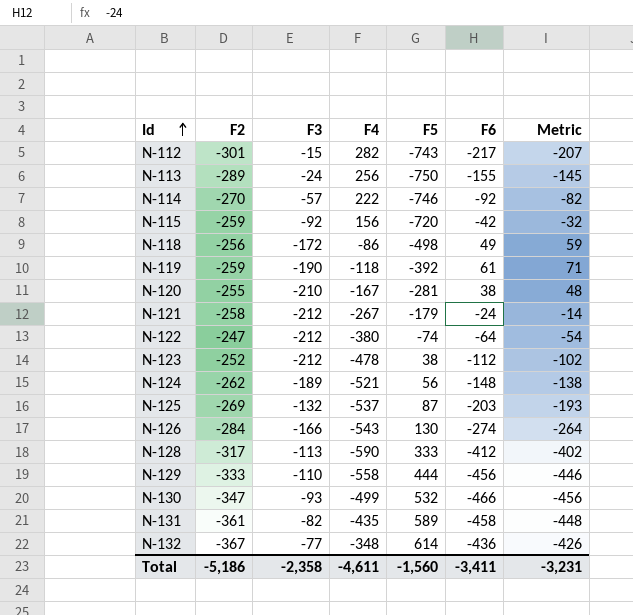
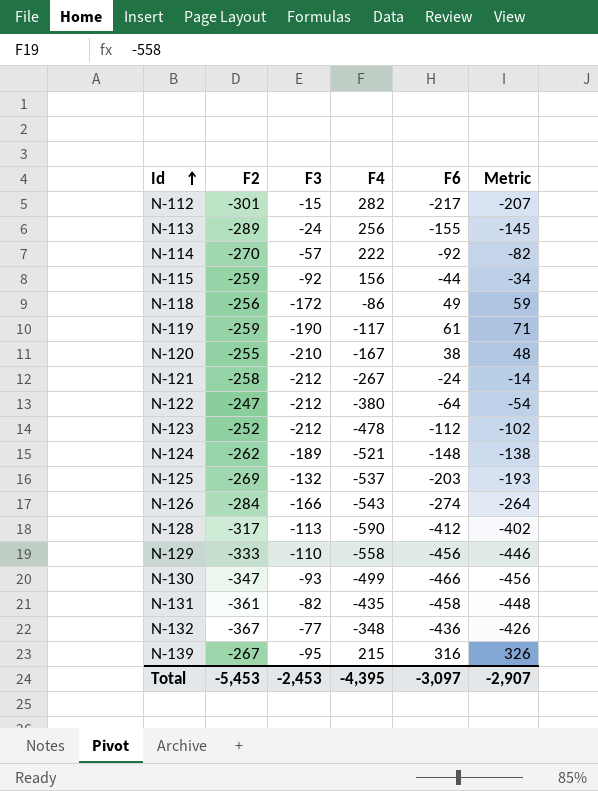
column F5 | position: 5 -> none
N-115 | F6: -42 -> -44
N-115 | Metric: -32 -> -34
N-119 | F4: -118 -> -117
row N-139: none -> -267 | -95 | 215 | 316 | 326
Total | F2: -5,186 -> -5,453
Total | F3: -2,358 -> -2,453
Total | F4: -4,611 -> -4,395
Total | F6: -3,411 -> -3,097
Total | Metric: -3,231 -> -2,907

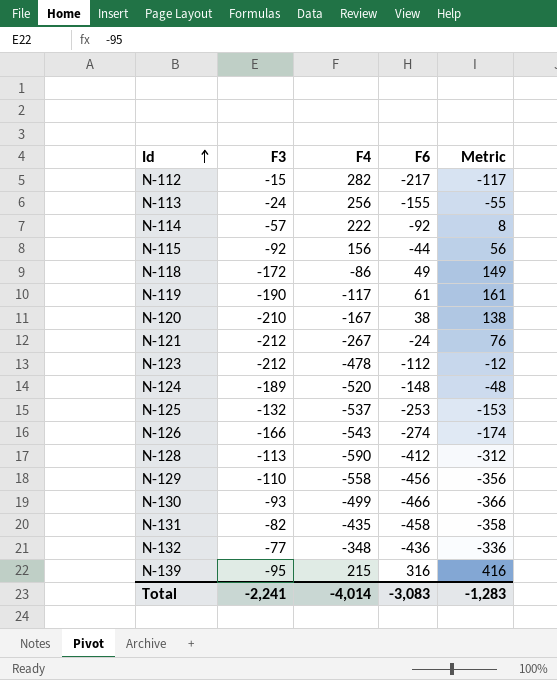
column F2 | position: 2 -> none
column Metric | formula: [F6] + 10 -> [F6] + 100
row N-122: -247 | -212 | -380 | -64 | -54 -> none
N-124 | F4: -521 -> -520
N-125 | F6: -203 -> -253
Total | F3: -2,453 -> -2,241
Total | F4: -4,395 -> -4,014
Total | F6: -3,097 -> -3,083
Total | Metric: -2,907 -> -1,283

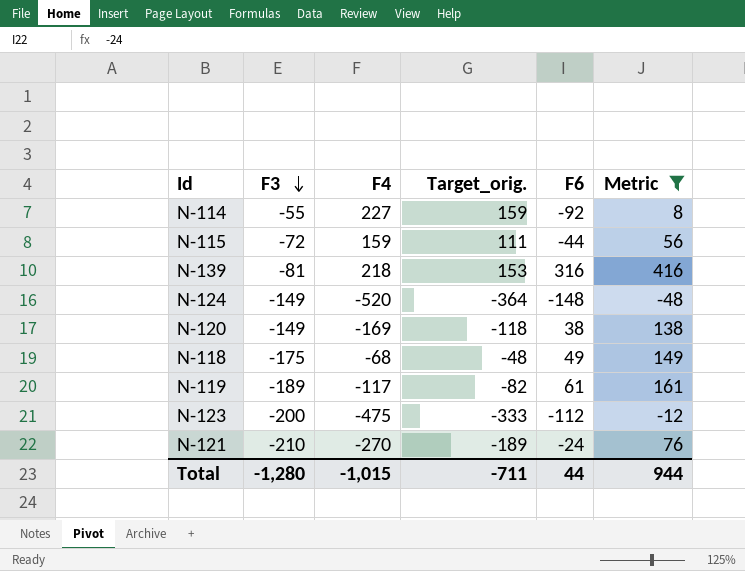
filter: none -> Metric >= -48
row order: Id ascending -> F3 descending
column Target_orig. | formula: none -> [F4] * 0.7
N-114 | F3: -57 -> -55
N-114 | F4: 222 -> 227
N-115 | F3: -92 -> -72
N-115 | F4: 156 -> 159
N-139 | F3: -95 -> -81
N-139 | F4: 215 -> 218
N-124 | F3: -189 -> -149
N-120 | F3: -210 -> -149
N-120 | F4: -167 -> -169
N-118 | F3: -172 -> -175
N-118 | F4: -86 -> -68
N-119 | F3: -190 -> -189
N-123 | F3: -212 -> -200
N-123 | F4: -478 -> -475
N-121 | F3: -212 -> -210
N-121 | F4: -267 -> -270
Total | F3: -2,241 -> -1,280
Total | F4: -4,014 -> -1,015
Total | F6: -3,083 -> 44
Total | Metric: -1,283 -> 944

